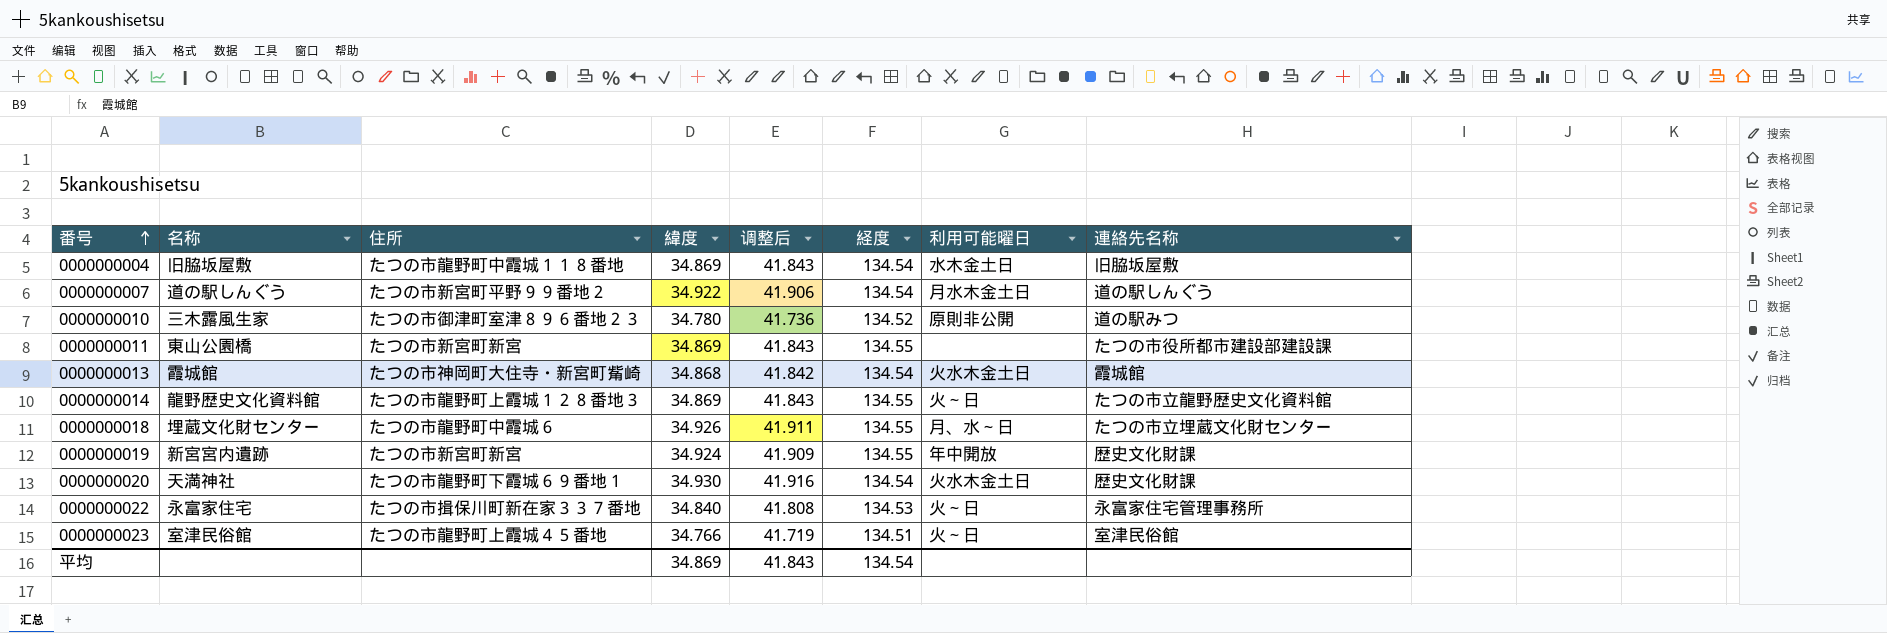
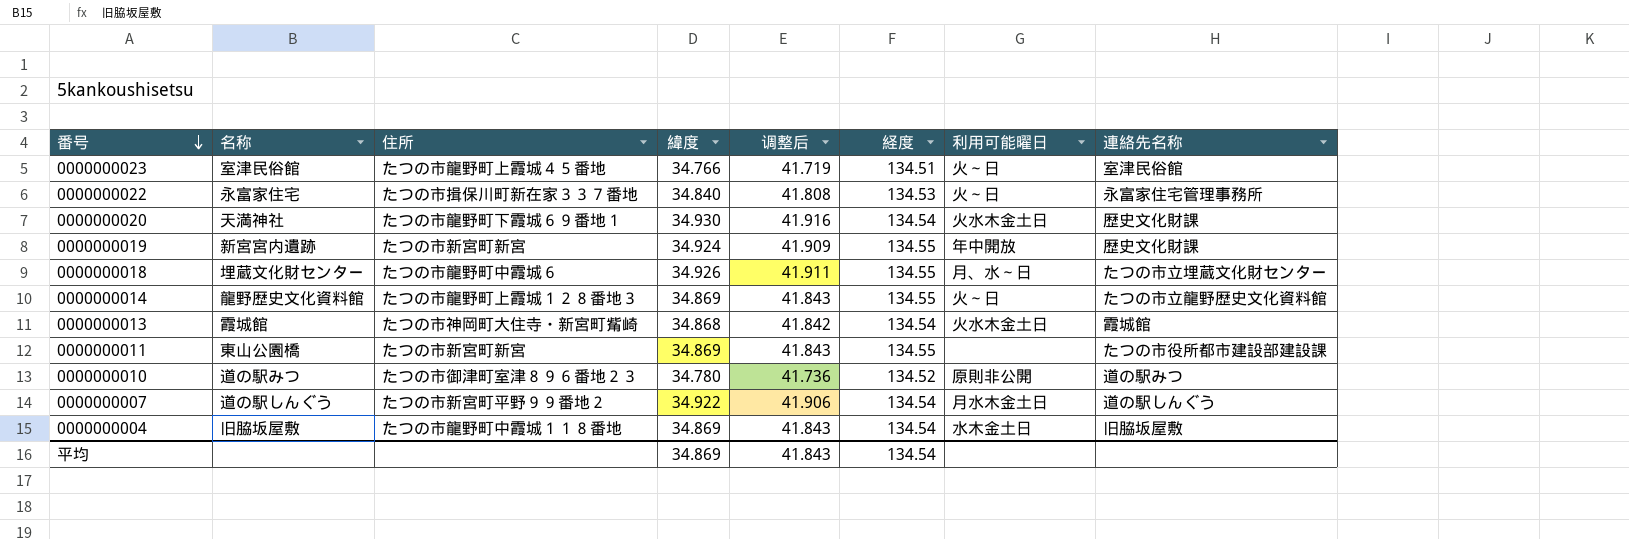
row order: 番号 ascending -> 番号 descending
0000000010 | 名称: 三木露風生家 -> 道の駅みつ

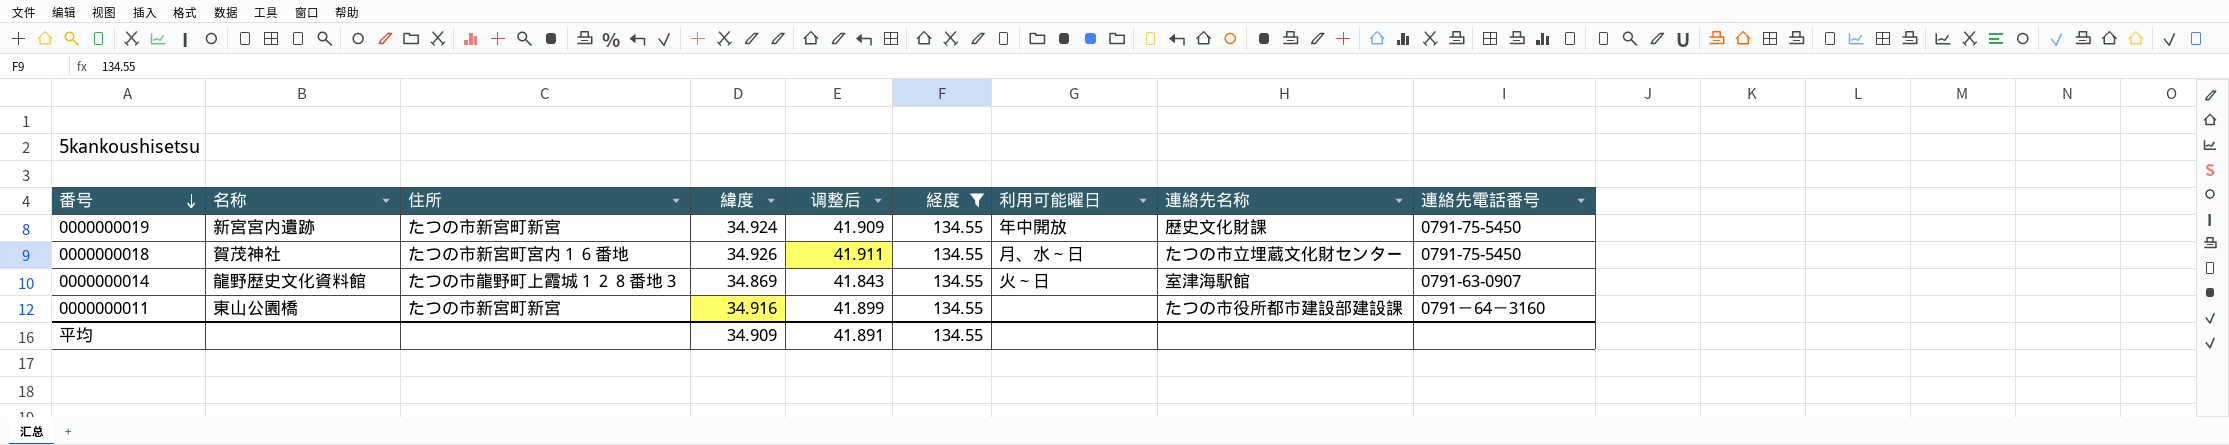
filter: none -> 経度 = 134.55
column 連絡先電話番号 | position: none -> 9
0000000018 | 名称: 埋蔵文化財センター -> 賀茂神社
0000000018 | 住所: たつの市龍野町中霞城６ -> たつの市新宮町宮内１６番地
0000000014 | 連絡先名称: たつの市立龍野歴史文化資料館 -> 室津海駅館
0000000011 | 緯度: 34.869 -> 34.916
0000000011 | 调整后: 41.843 -> 41.899
平均 | 緯度: 34.869 -> 34.909
平均 | 调整后: 41.843 -> 41.891
平均 | 経度: 134.54 -> 134.55

